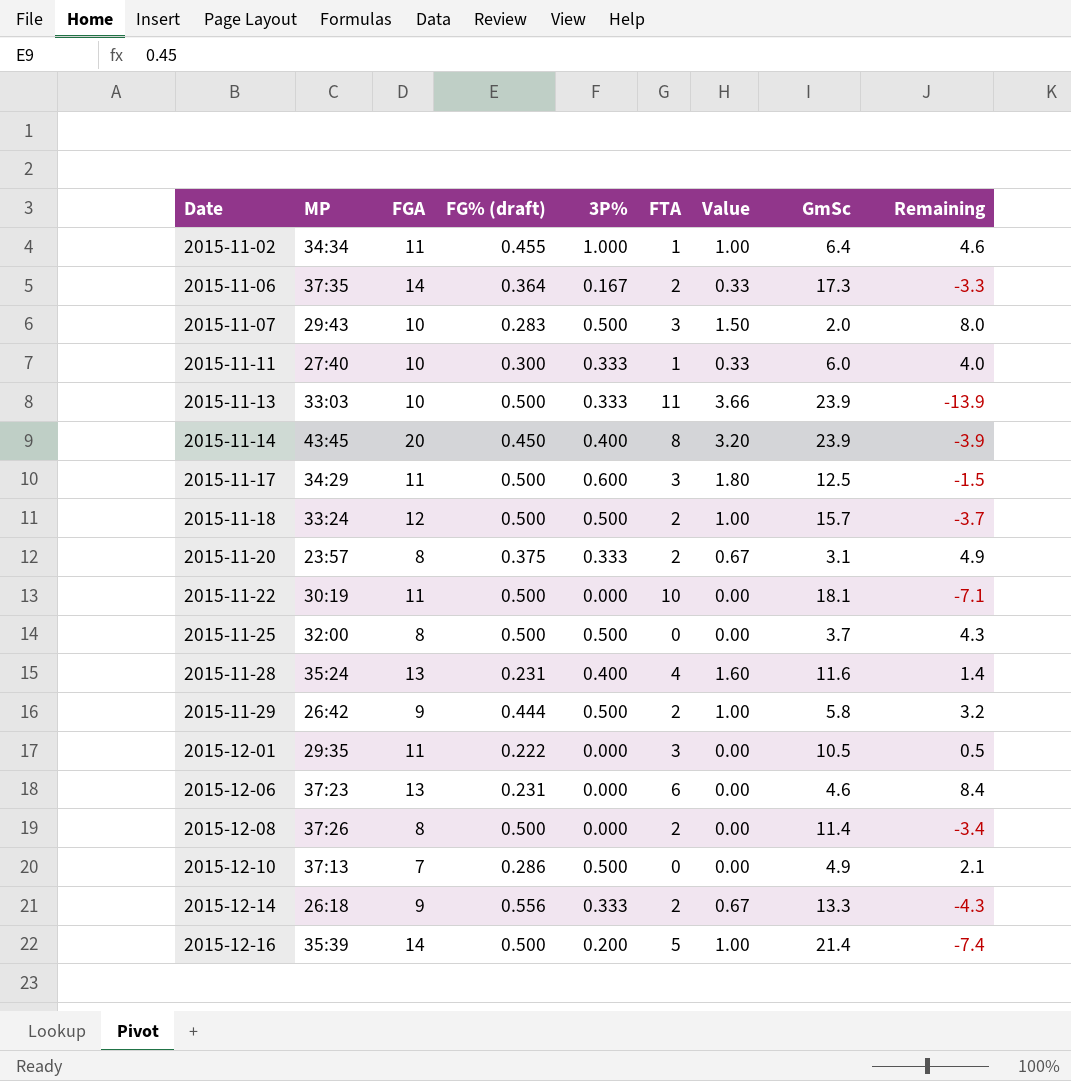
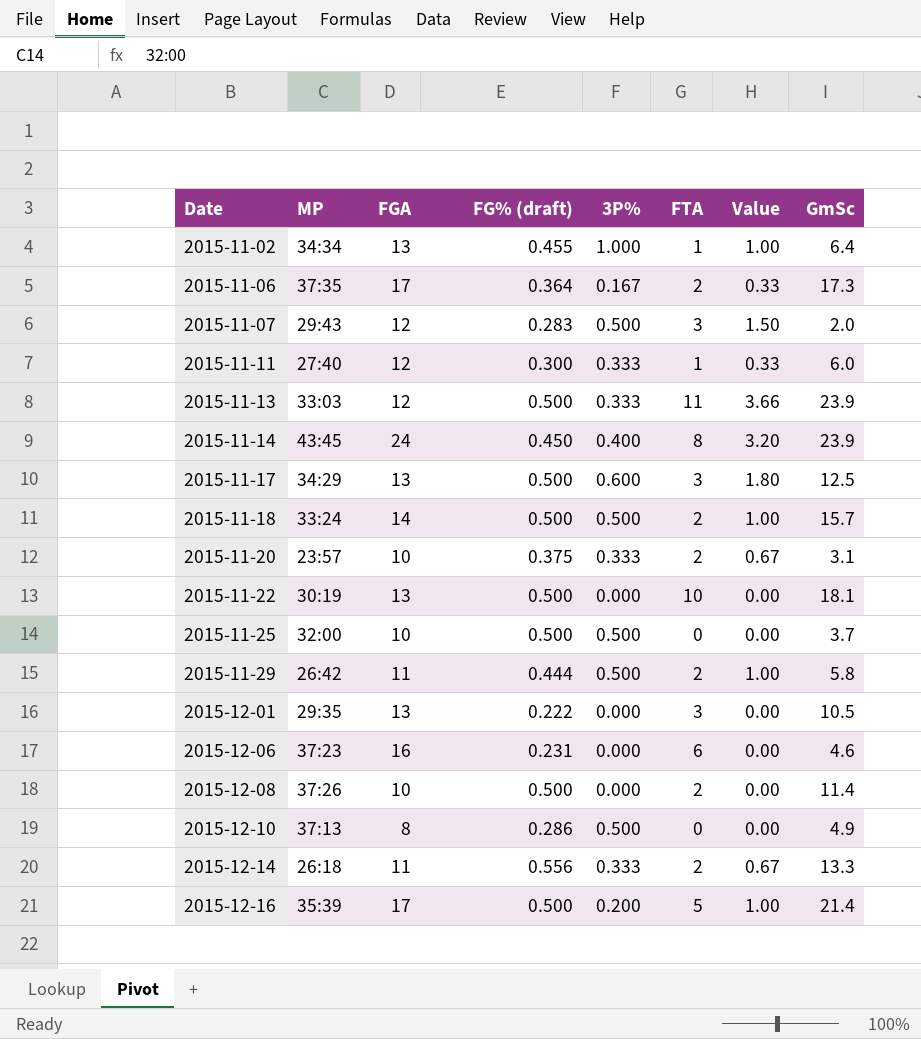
column Remaining | formula: [FGA] - [GmSc] -> none
row 2015-11-28: 35:24 | 13 | 0.231 | 0.400 | 4 | 1.60 | 11.6 | 1.4 -> none
2015-11-02 | FGA: 11 -> 13
2015-11-06 | FGA: 14 -> 17
2015-11-07 | FGA: 10 -> 12
2015-11-11 | FGA: 10 -> 12
2015-11-13 | FGA: 10 -> 12
2015-11-14 | FGA: 20 -> 24
2015-11-17 | FGA: 11 -> 13
2015-11-18 | FGA: 12 -> 14
2015-11-20 | FGA: 8 -> 10
2015-11-22 | FGA: 11 -> 13
2015-11-25 | FGA: 8 -> 10
2015-11-29 | FGA: 9 -> 11
2015-12-01 | FGA: 11 -> 13
2015-12-06 | FGA: 13 -> 16
2015-12-08 | FGA: 8 -> 10
2015-12-10 | FGA: 7 -> 8
2015-12-14 | FGA: 9 -> 11
2015-12-16 | FGA: 14 -> 17

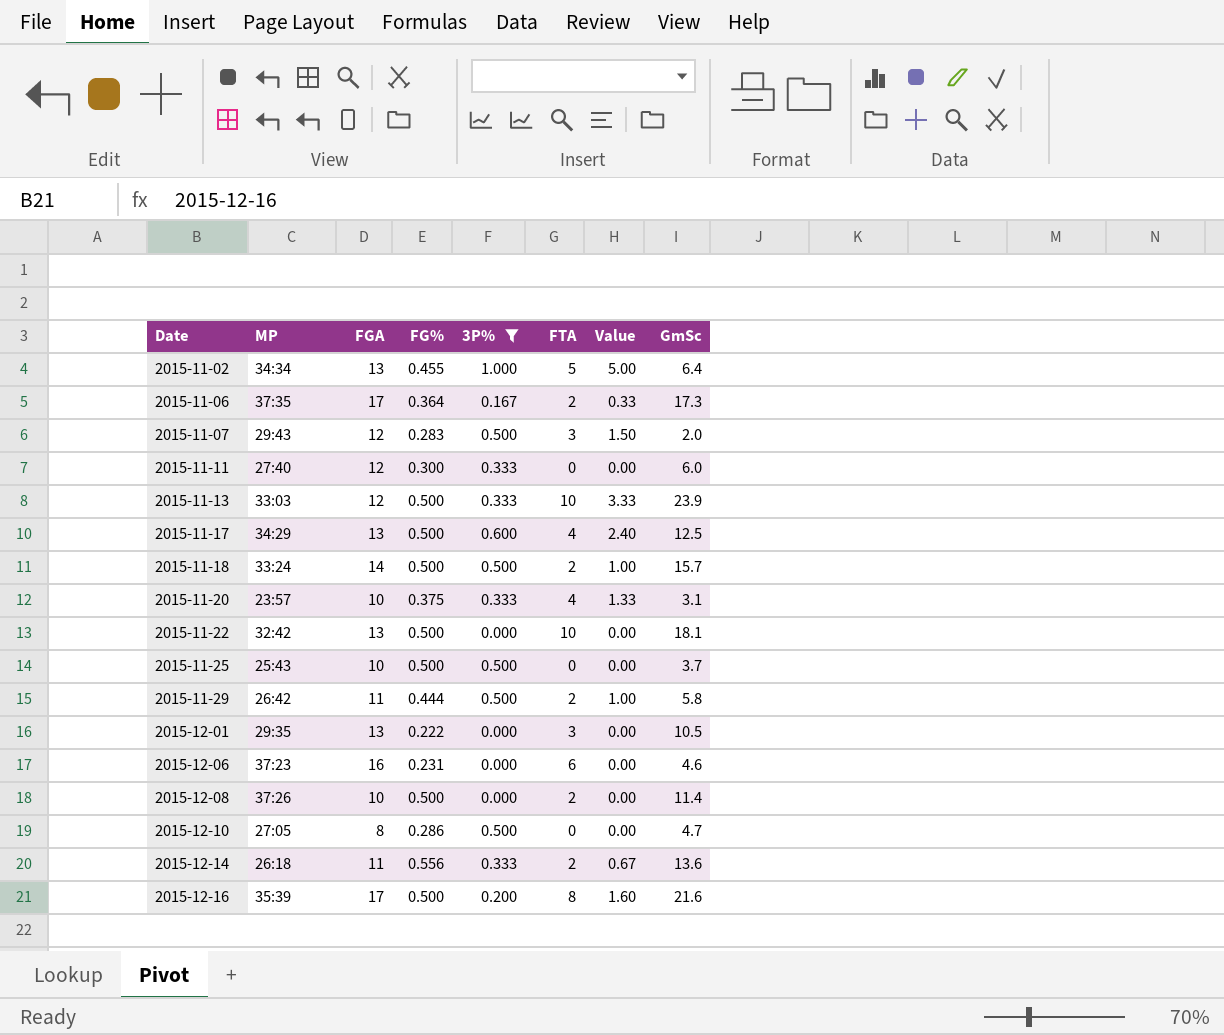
filter: none -> 3P% != 0.400
column name: FG% (draft) -> FG%
2015-11-02 | FTA: 1 -> 5
2015-11-02 | Value: 1.00 -> 5.00
2015-11-11 | FTA: 1 -> 0
2015-11-11 | Value: 0.33 -> 0.00
2015-11-13 | FTA: 11 -> 10
2015-11-13 | Value: 3.66 -> 3.33
2015-11-17 | FTA: 3 -> 4
2015-11-17 | Value: 1.80 -> 2.40
2015-11-20 | FTA: 2 -> 4
2015-11-20 | Value: 0.67 -> 1.33
2015-11-22 | MP: 30:19 -> 32:42
2015-11-25 | MP: 32:00 -> 25:43
2015-12-10 | MP: 37:13 -> 27:05
2015-12-10 | GmSc: 4.9 -> 4.7
2015-12-14 | GmSc: 13.3 -> 13.6
2015-12-16 | FTA: 5 -> 8
2015-12-16 | Value: 1.00 -> 1.60
2015-12-16 | GmSc: 21.4 -> 21.6

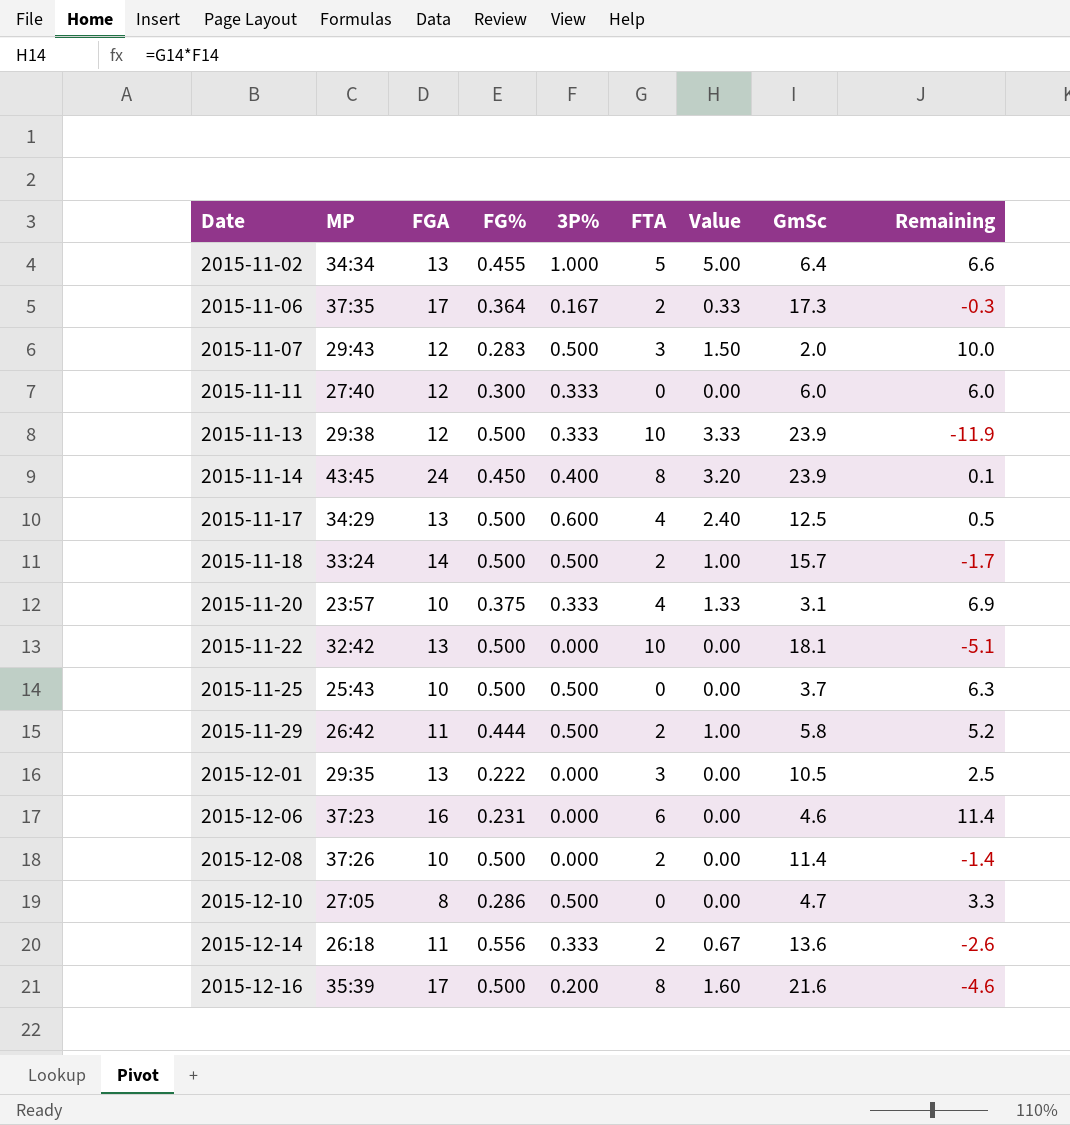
filter: 3P% != 0.400 -> none
column Remaining | formula: none -> [FGA] - [GmSc]
2015-11-13 | MP: 33:03 -> 29:38

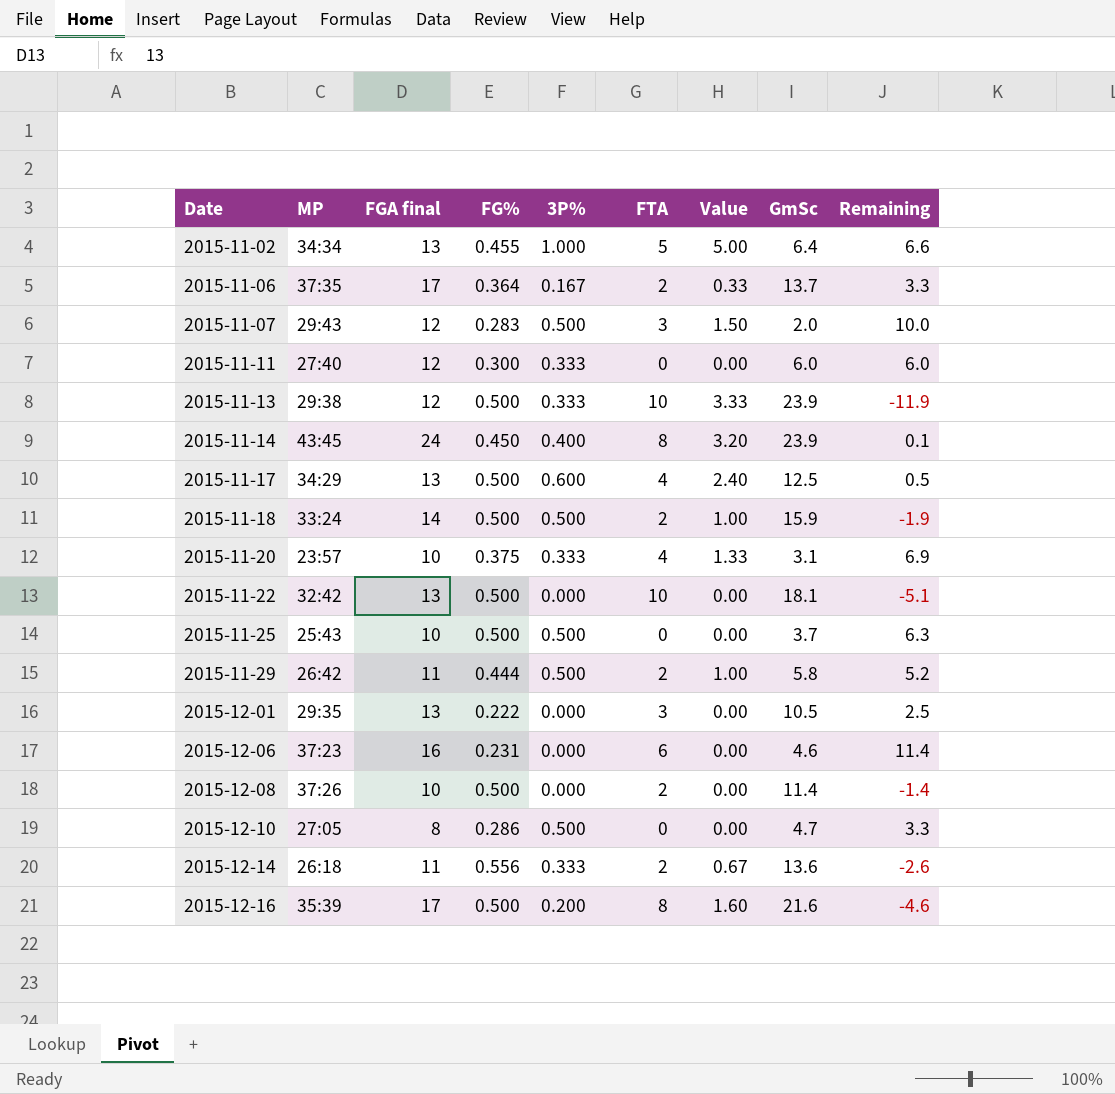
column name: FGA -> FGA final
2015-11-06 | GmSc: 17.3 -> 13.7
2015-11-06 | Remaining: -0.3 -> 3.3
2015-11-18 | GmSc: 15.7 -> 15.9
2015-11-18 | Remaining: -1.7 -> -1.9

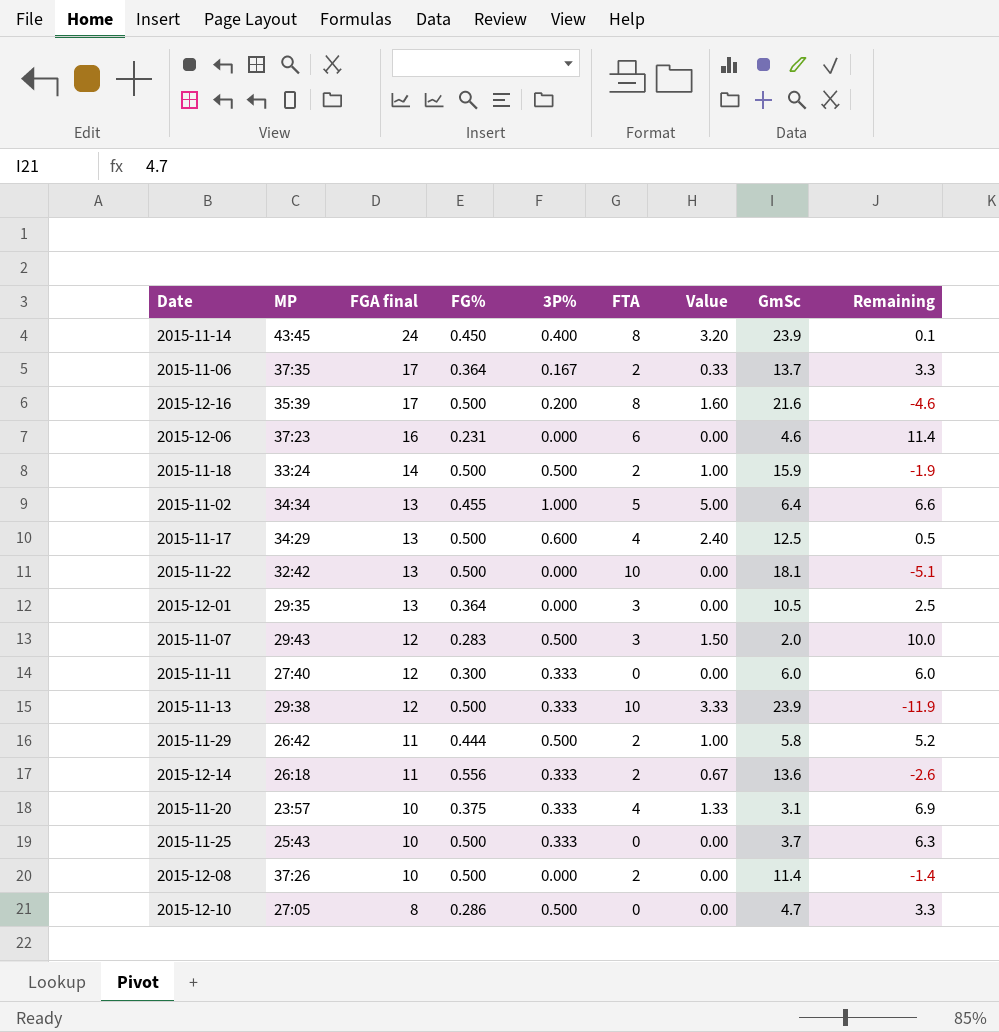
row order: Date ascending -> FGA final descending
2015-12-01 | FG%: 0.222 -> 0.364
2015-11-25 | 3P%: 0.500 -> 0.333

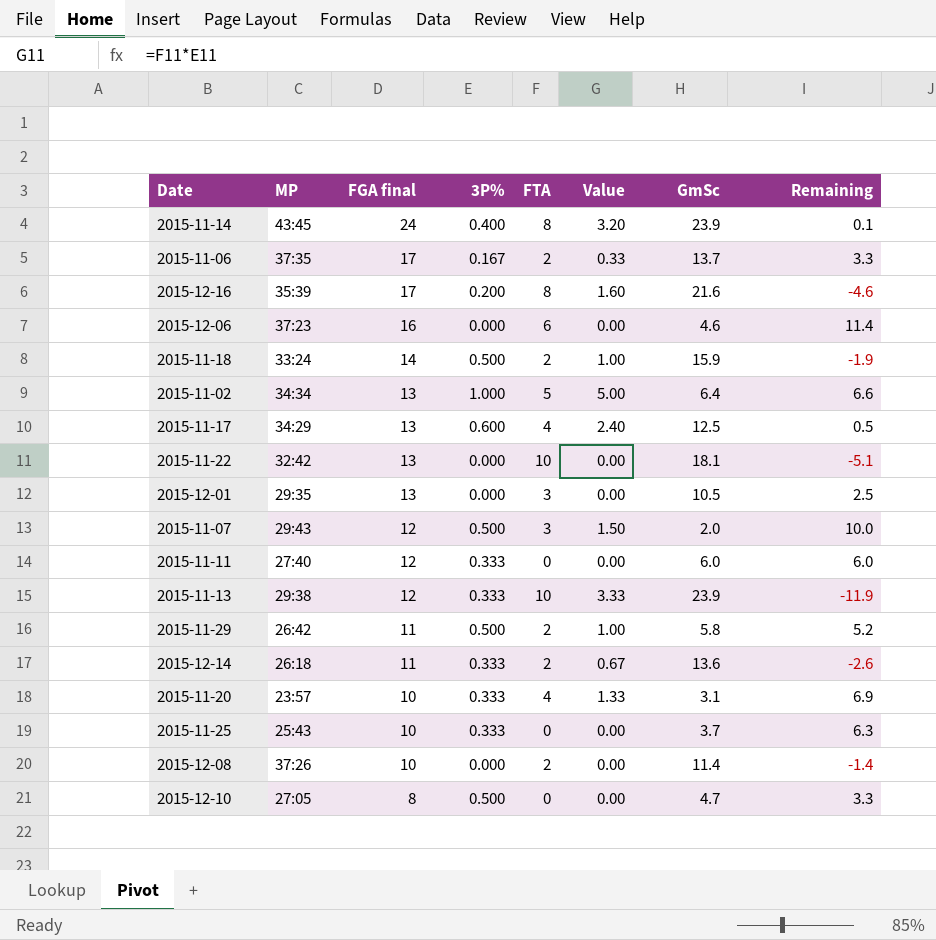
column FG% | position: 4 -> none

